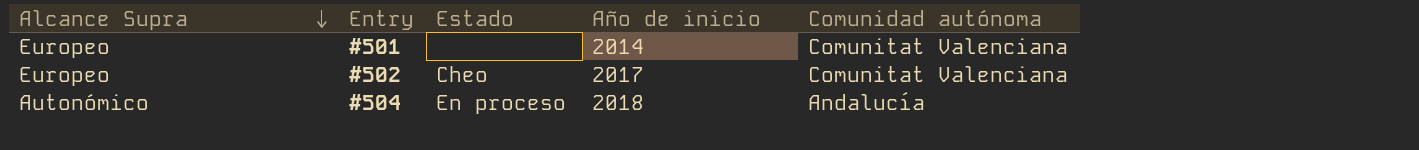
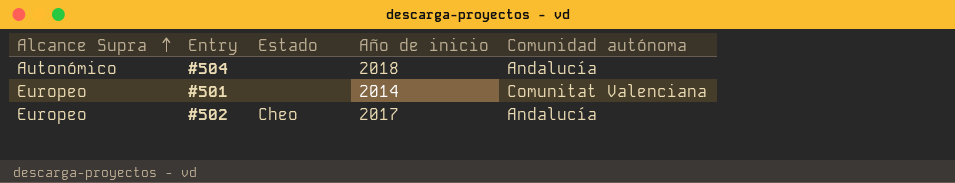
row order: Alcance Supra descending -> Alcance Supra ascending
#504 | Estado: En proceso -> none
#502 | Comunidad autónoma: Comunitat Valenciana -> Andalucía

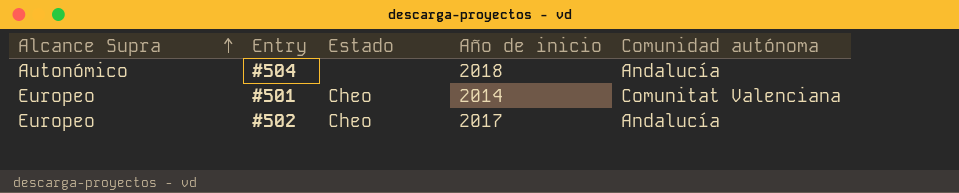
#501 | Estado: none -> Cheo

